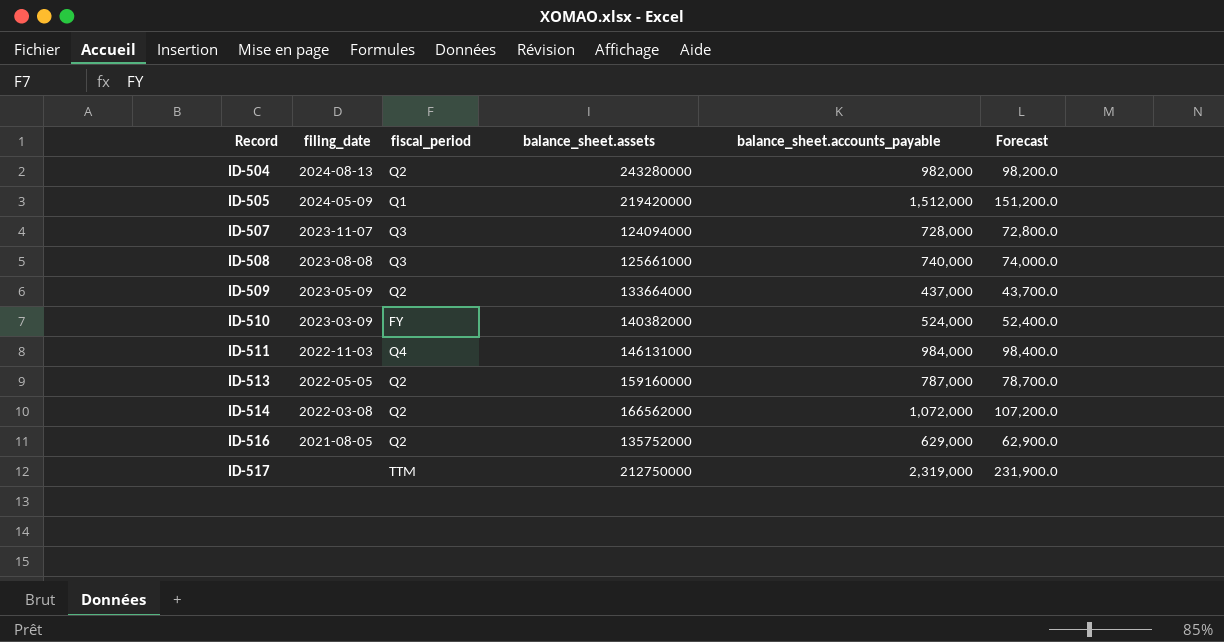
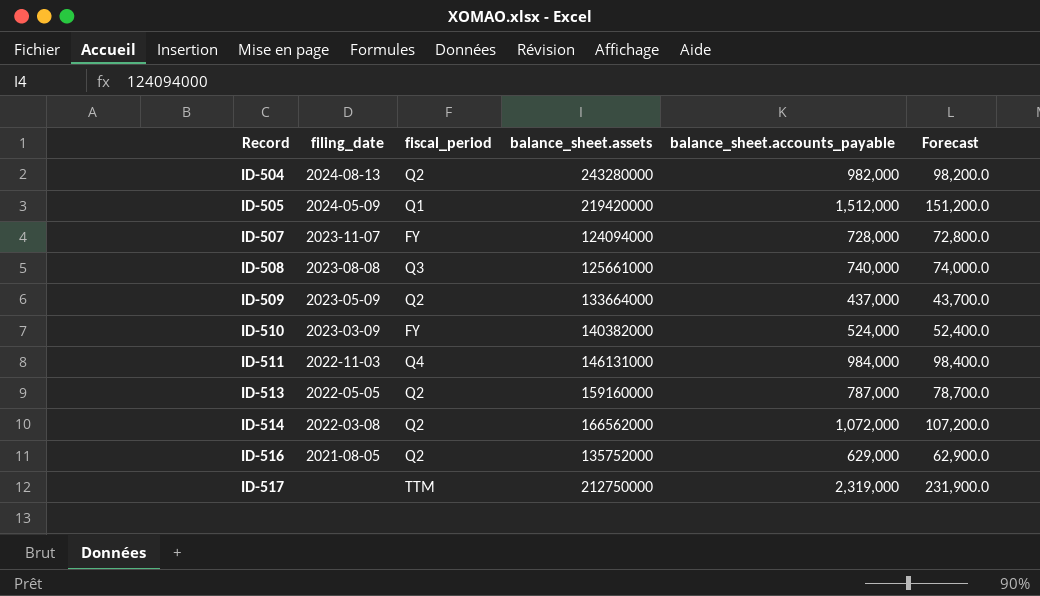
ID-507 | fiscal_period: Q3 -> FY

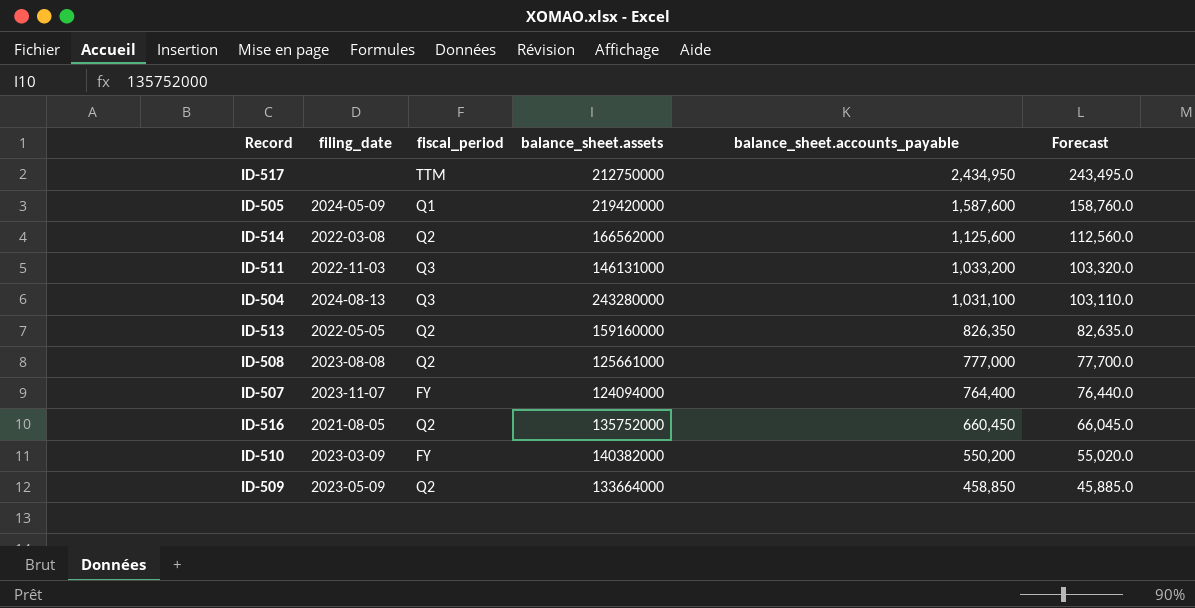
row order: Record ascending -> balance_sheet.accounts_payable descending
ID-517 | balance_sheet.accounts_payable: 2,319,000 -> 2,434,950
ID-517 | Forecast: 231,900.0 -> 243,495.0
ID-505 | balance_sheet.accounts_payable: 1,512,000 -> 1,587,600
ID-505 | Forecast: 151,200.0 -> 158,760.0
ID-514 | balance_sheet.accounts_payable: 1,072,000 -> 1,125,600
ID-514 | Forecast: 107,200.0 -> 112,560.0
ID-511 | fiscal_period: Q4 -> Q3
ID-511 | balance_sheet.accounts_payable: 984,000 -> 1,033,200
ID-511 | Forecast: 98,400.0 -> 103,320.0
ID-504 | fiscal_period: Q2 -> Q3
ID-504 | balance_sheet.accounts_payable: 982,000 -> 1,031,100
ID-504 | Forecast: 98,200.0 -> 103,110.0
ID-513 | balance_sheet.accounts_payable: 787,000 -> 826,350
ID-513 | Forecast: 78,700.0 -> 82,635.0
ID-508 | fiscal_period: Q3 -> Q2
ID-508 | balance_sheet.accounts_payable: 740,000 -> 777,000
ID-508 | Forecast: 74,000.0 -> 77,700.0
ID-507 | balance_sheet.accounts_payable: 728,000 -> 764,400
ID-507 | Forecast: 72,800.0 -> 76,440.0
ID-516 | balance_sheet.accounts_payable: 629,000 -> 660,450
ID-516 | Forecast: 62,900.0 -> 66,045.0
ID-510 | balance_sheet.accounts_payable: 524,000 -> 550,200
ID-510 | Forecast: 52,400.0 -> 55,020.0
ID-509 | balance_sheet.accounts_payable: 437,000 -> 458,850
ID-509 | Forecast: 43,700.0 -> 45,885.0

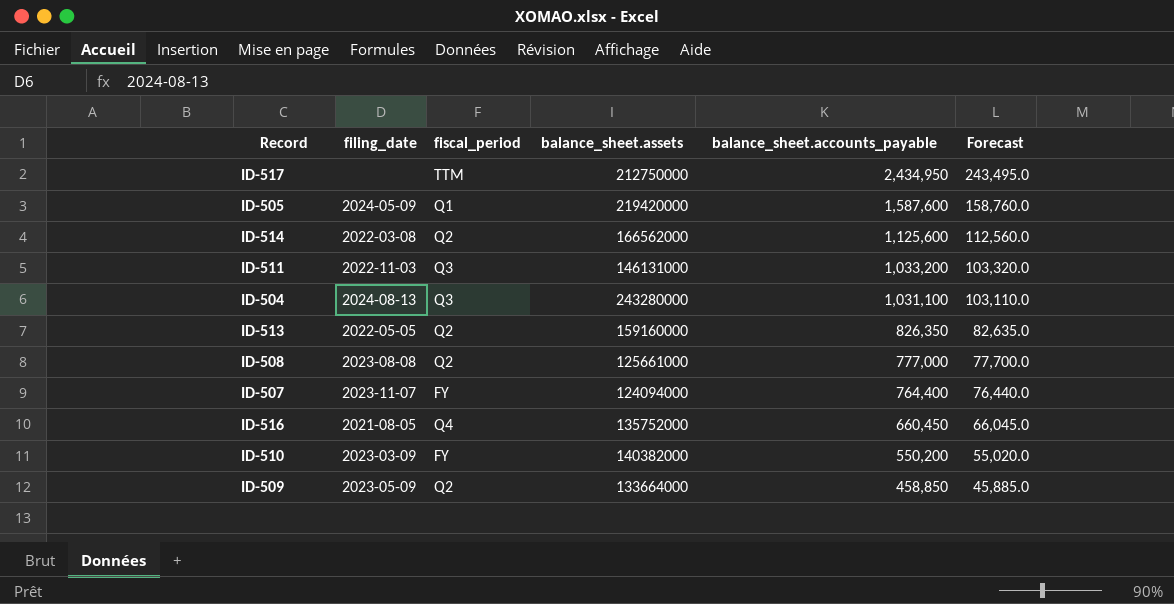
ID-516 | fiscal_period: Q2 -> Q4

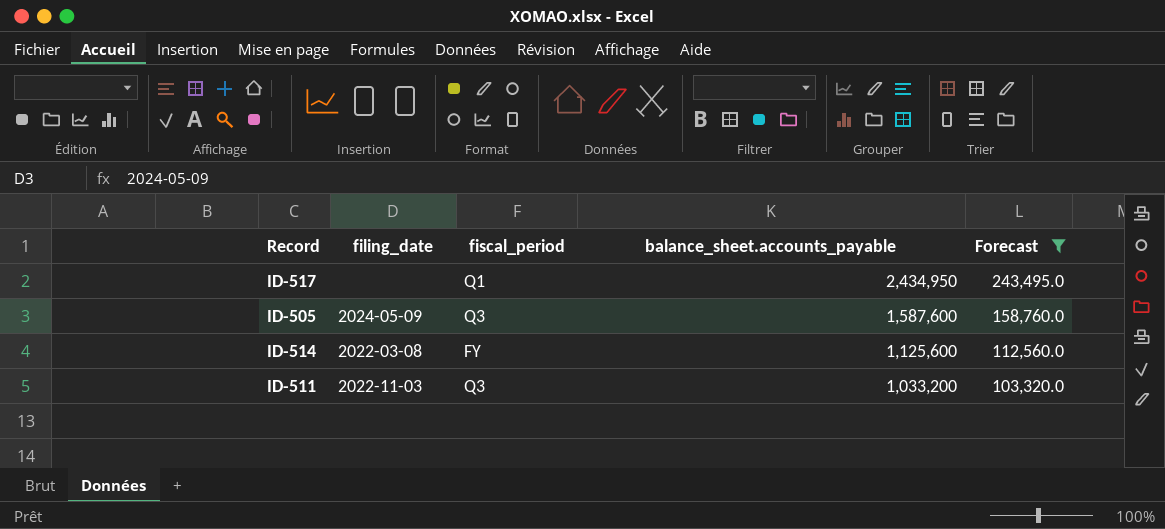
filter: none -> Forecast >= 103,320.0
column balance_sheet.assets | position: 4 -> none
ID-517 | fiscal_period: TTM -> Q1
ID-505 | fiscal_period: Q1 -> Q3
ID-514 | fiscal_period: Q2 -> FY

